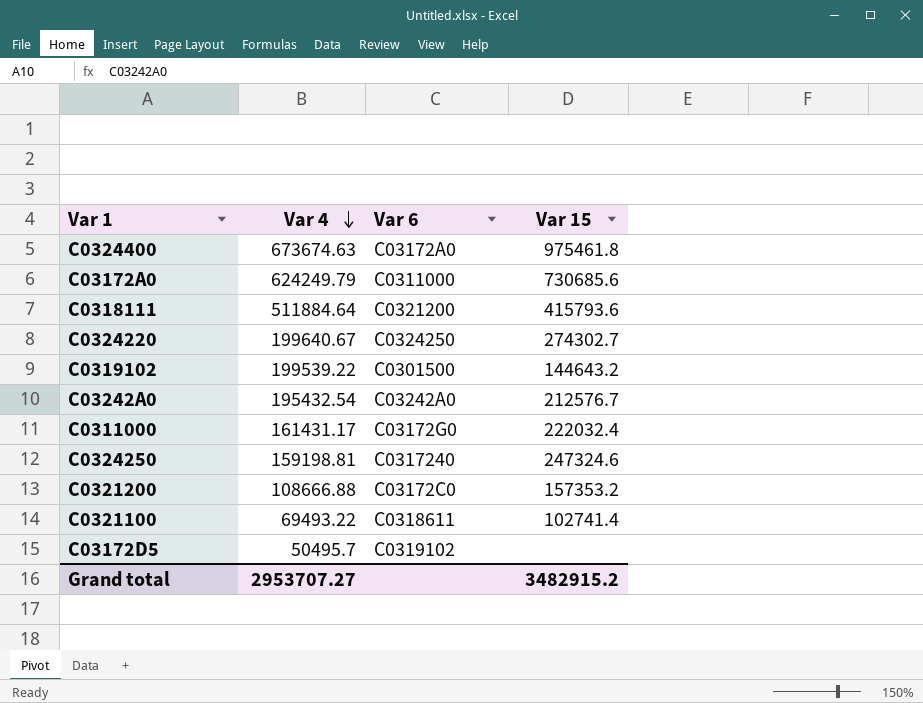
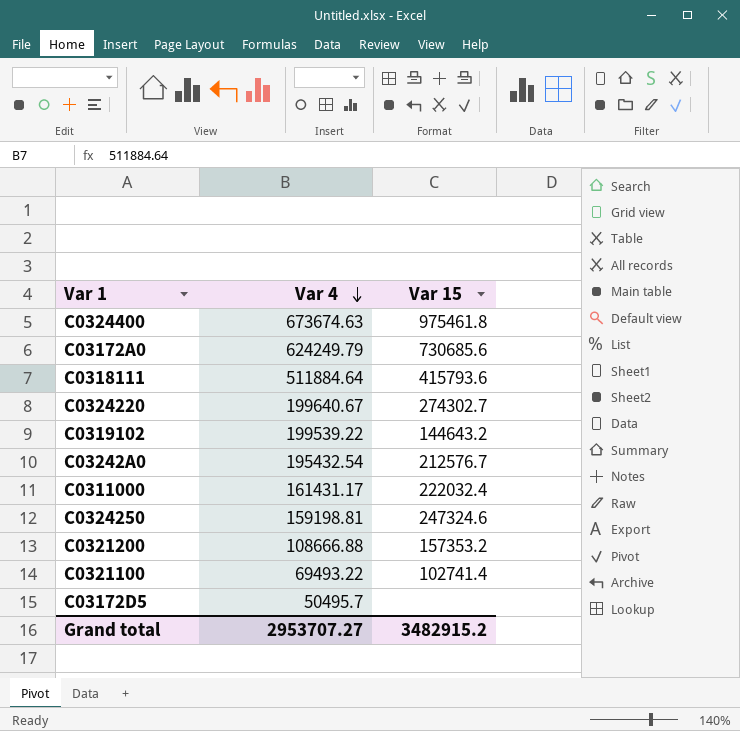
column Var 6 | position: 3 -> none

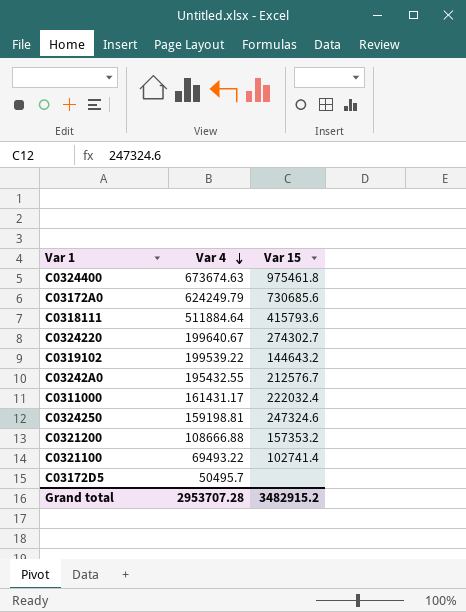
C03242A0 | Var 4: 195432.54 -> 195432.55
Grand total | Var 4: 2953707.27 -> 2953707.28

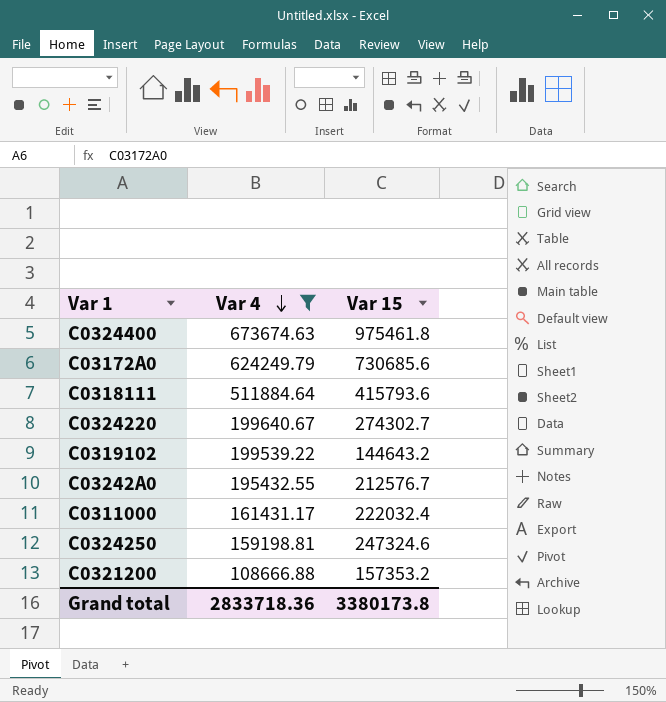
filter: none -> Var 4 >= 108666.88
Grand total | Var 4: 2953707.28 -> 2833718.36
Grand total | Var 15: 3482915.2 -> 3380173.8

